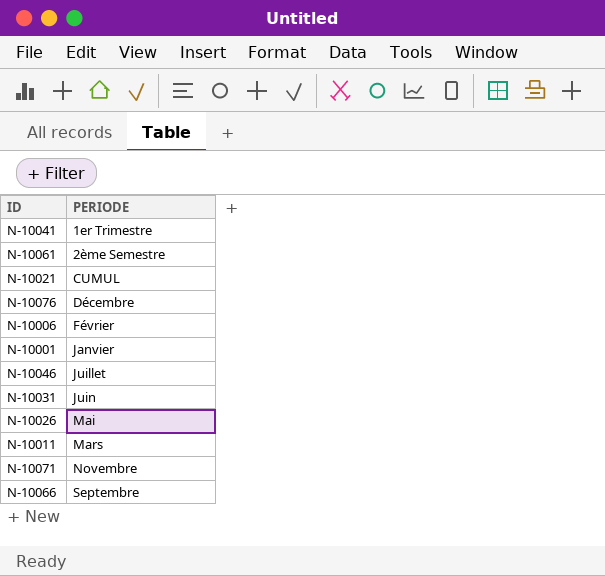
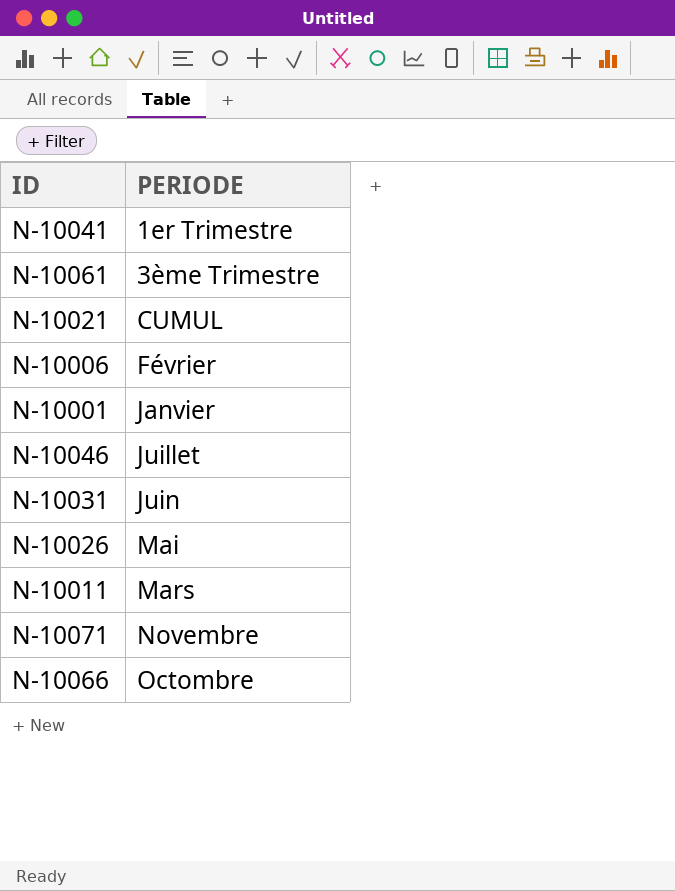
row N-10076: Décembre -> none
N-10061 | PERIODE: 2ème Semestre -> 3ème Trimestre
N-10066 | PERIODE: Septembre -> Octombre

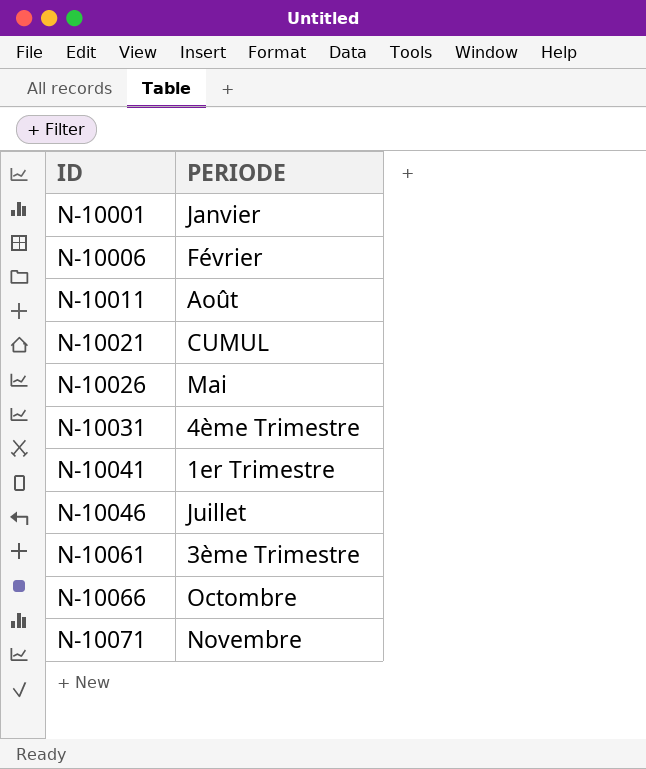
row order: PERIODE ascending -> ID ascending
N-10011 | PERIODE: Mars -> Août
N-10031 | PERIODE: Juin -> 4ème Trimestre

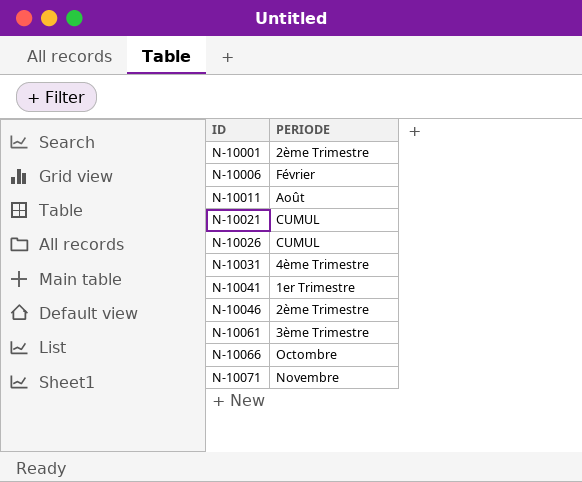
N-10001 | PERIODE: Janvier -> 2ème Trimestre
N-10026 | PERIODE: Mai -> CUMUL
N-10046 | PERIODE: Juillet -> 2ème Trimestre

